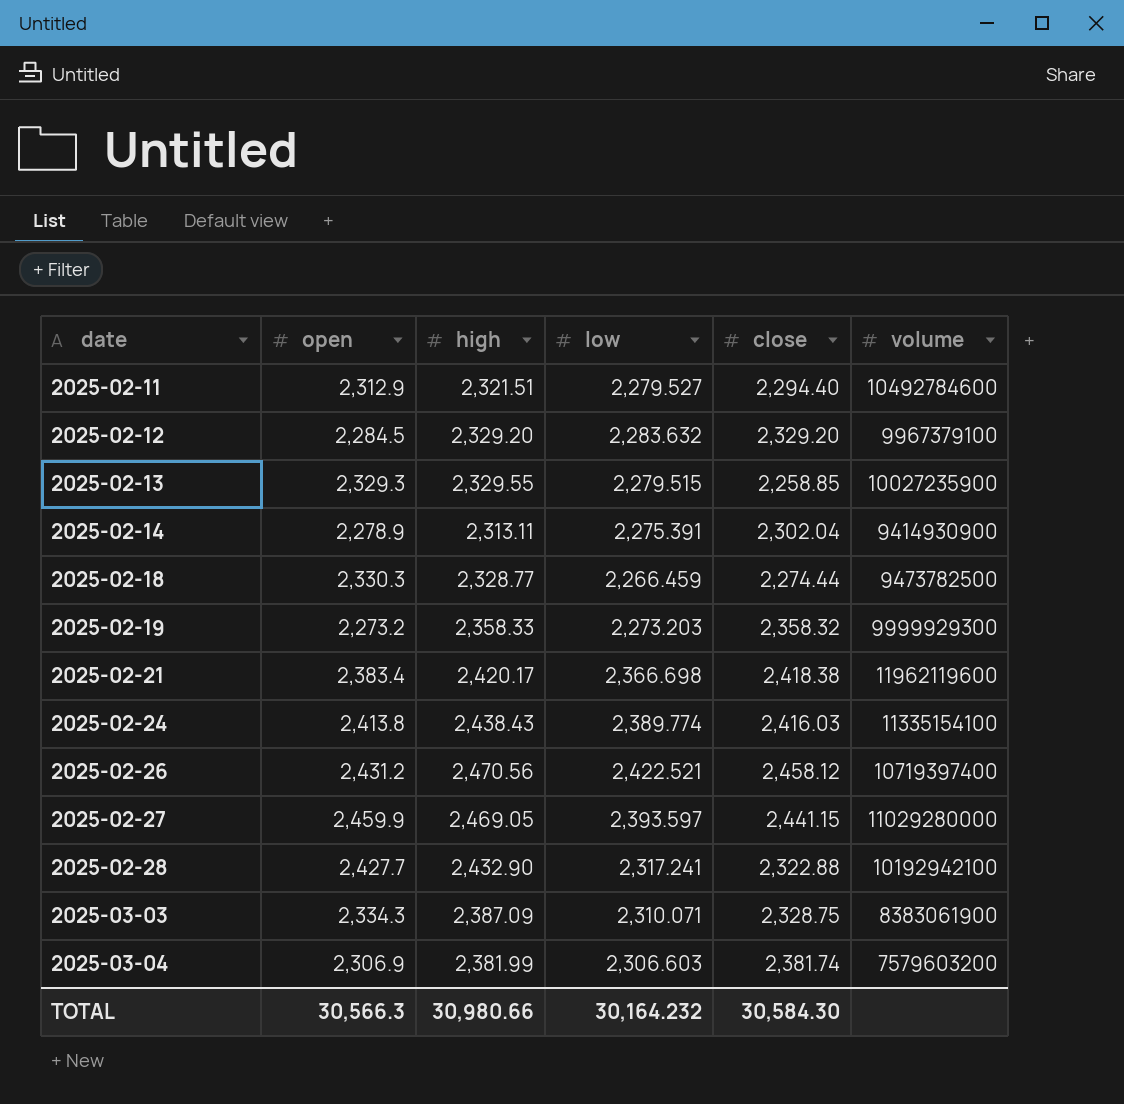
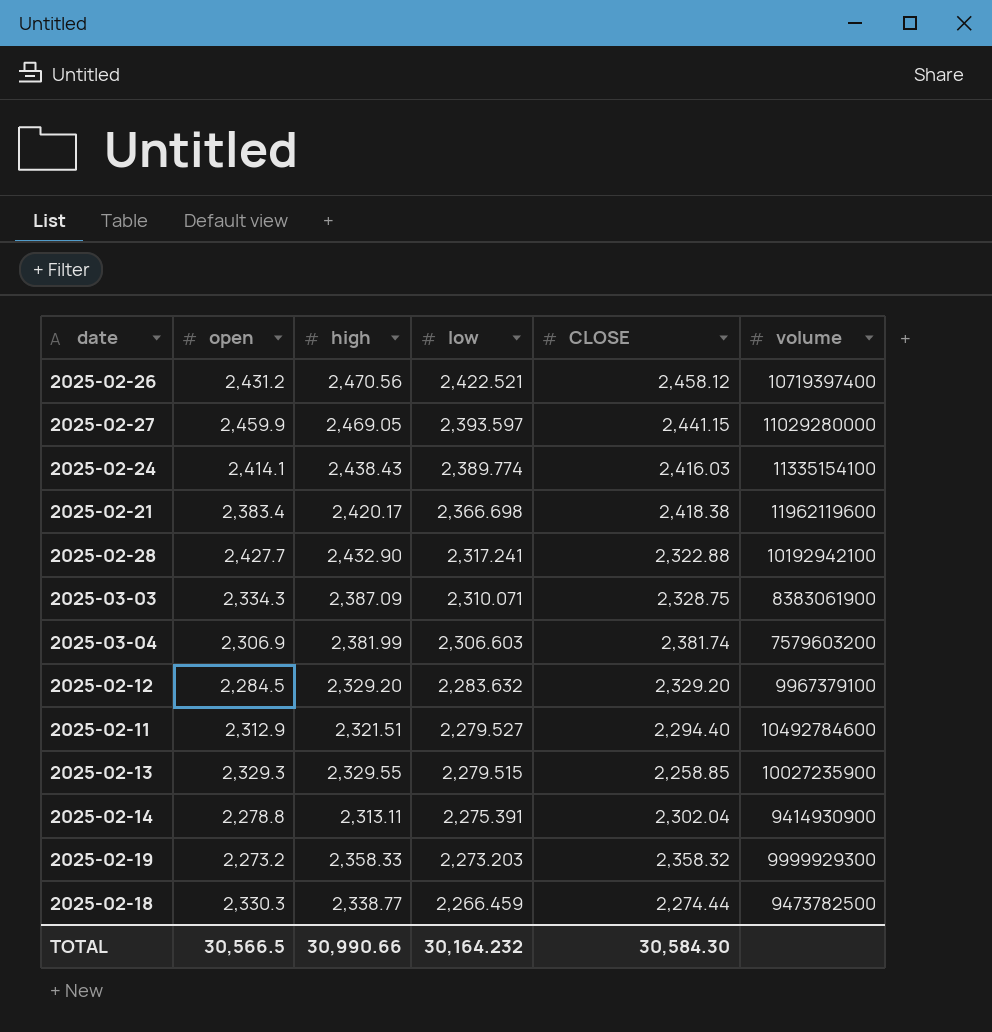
row order: date ascending -> low descending
column name: close -> CLOSE
2025-02-24 | open: 2,413.8 -> 2,414.1
2025-02-14 | open: 2,278.9 -> 2,278.8
2025-02-18 | high: 2,328.77 -> 2,338.77
TOTAL | open: 30,566.3 -> 30,566.5
TOTAL | high: 30,980.66 -> 30,990.66

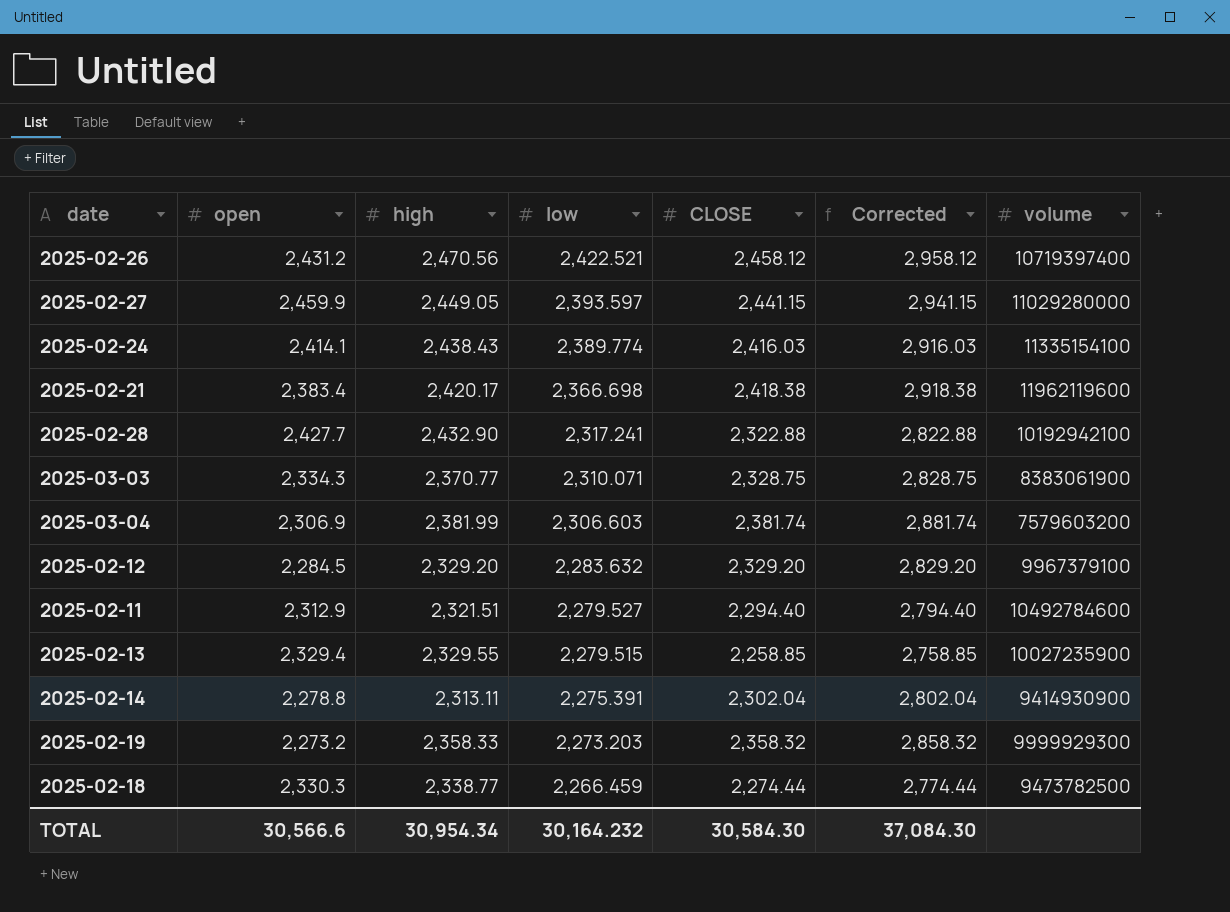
column Corrected | formula: none -> [CLOSE] + 500
2025-02-27 | high: 2,469.05 -> 2,449.05
2025-03-03 | high: 2,387.09 -> 2,370.77
2025-02-13 | open: 2,329.3 -> 2,329.4
TOTAL | open: 30,566.5 -> 30,566.6
TOTAL | high: 30,990.66 -> 30,954.34

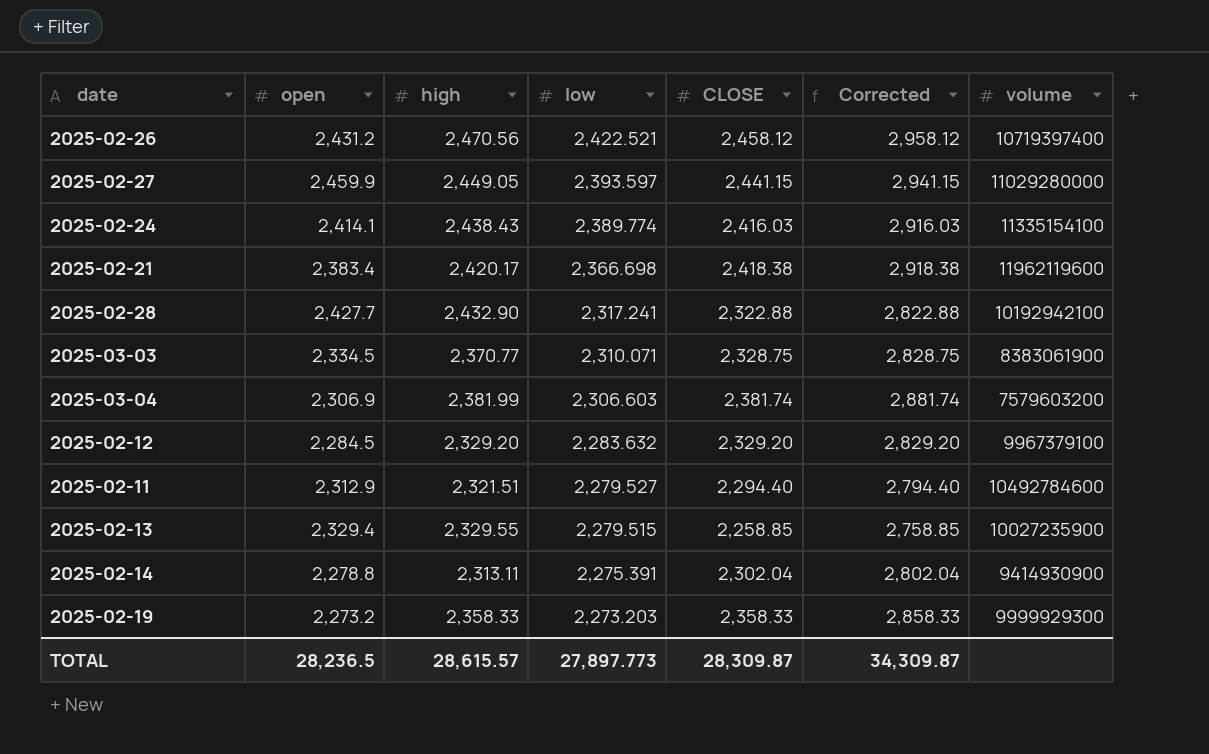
row 2025-02-18: 2,330.3 | 2,338.77 | 2,266.459 | 2,274.44 | 2,774.44 | 9473782500 -> none
2025-03-03 | open: 2,334.3 -> 2,334.5
2025-02-19 | CLOSE: 2,358.32 -> 2,358.33
2025-02-19 | Corrected: 2,858.32 -> 2,858.33
TOTAL | open: 30,566.6 -> 28,236.5
TOTAL | high: 30,954.34 -> 28,615.57
TOTAL | low: 30,164.232 -> 27,897.773
TOTAL | CLOSE: 30,584.30 -> 28,309.87
TOTAL | Corrected: 37,084.30 -> 34,309.87

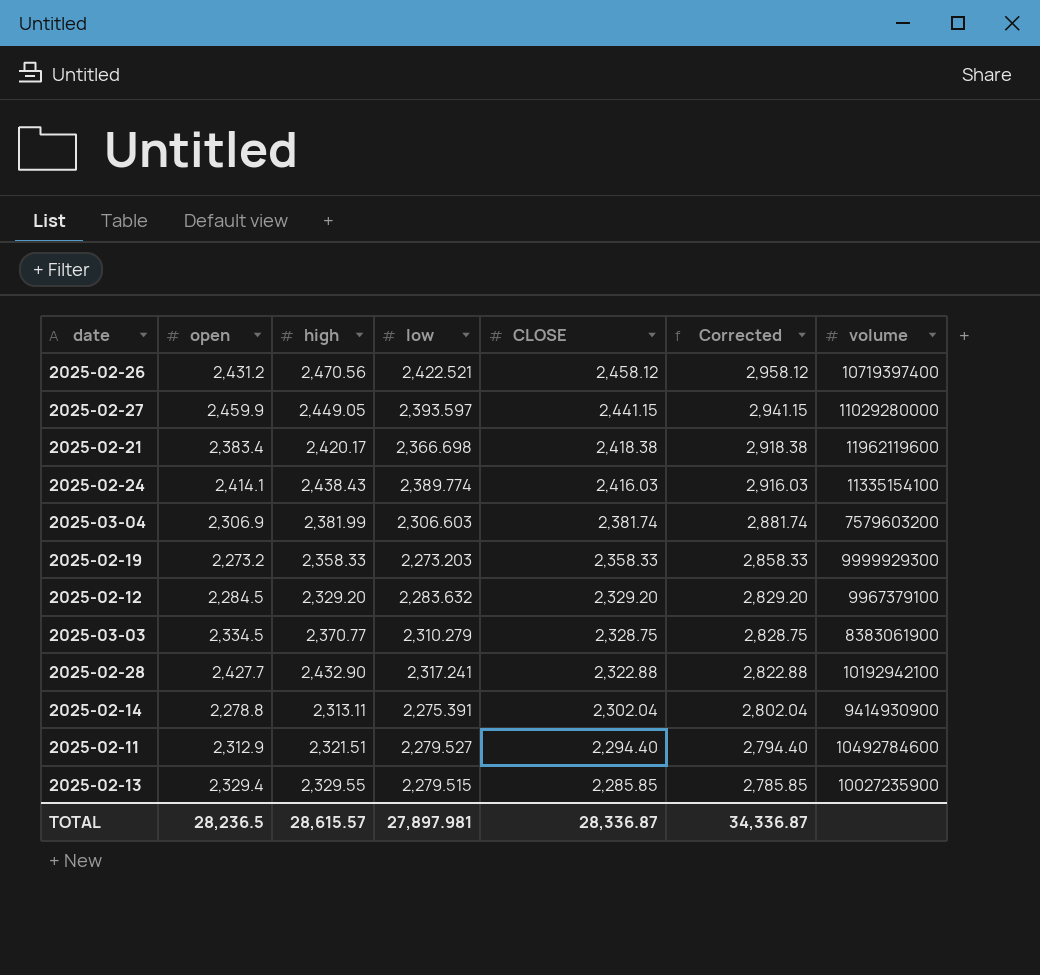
row order: low descending -> CLOSE descending
2025-03-03 | low: 2,310.071 -> 2,310.279
2025-02-13 | CLOSE: 2,258.85 -> 2,285.85
2025-02-13 | Corrected: 2,758.85 -> 2,785.85
TOTAL | low: 27,897.773 -> 27,897.981
TOTAL | CLOSE: 28,309.87 -> 28,336.87
TOTAL | Corrected: 34,309.87 -> 34,336.87

